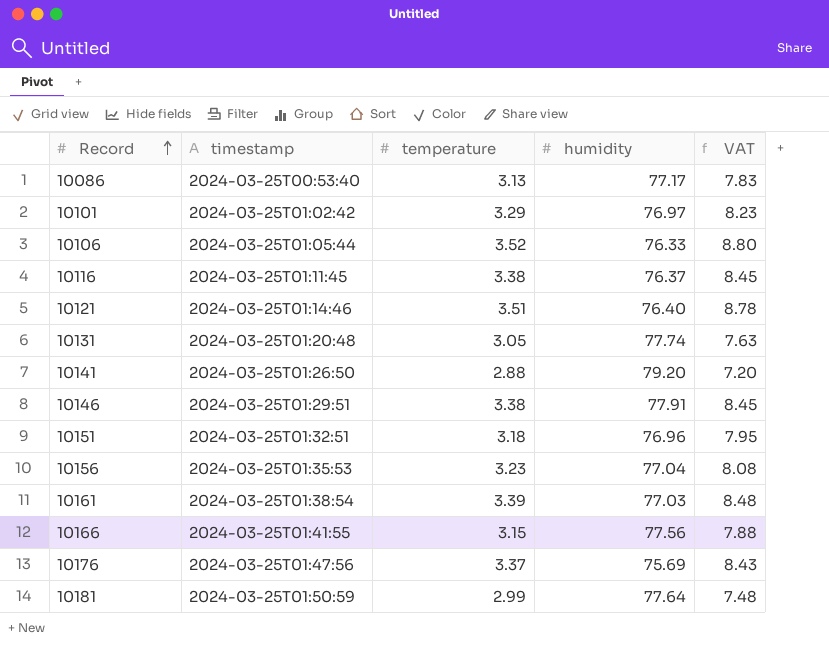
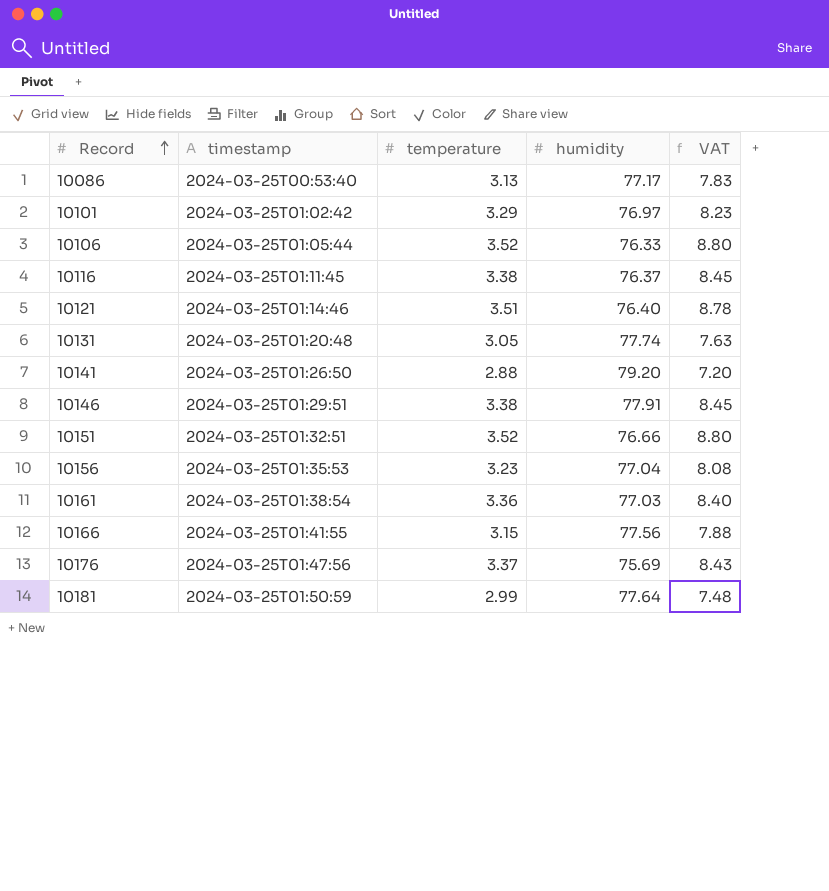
10151 | temperature: 3.18 -> 3.52
10151 | humidity: 76.96 -> 76.66
10151 | VAT: 7.95 -> 8.80
10161 | temperature: 3.39 -> 3.36
10161 | VAT: 8.48 -> 8.40

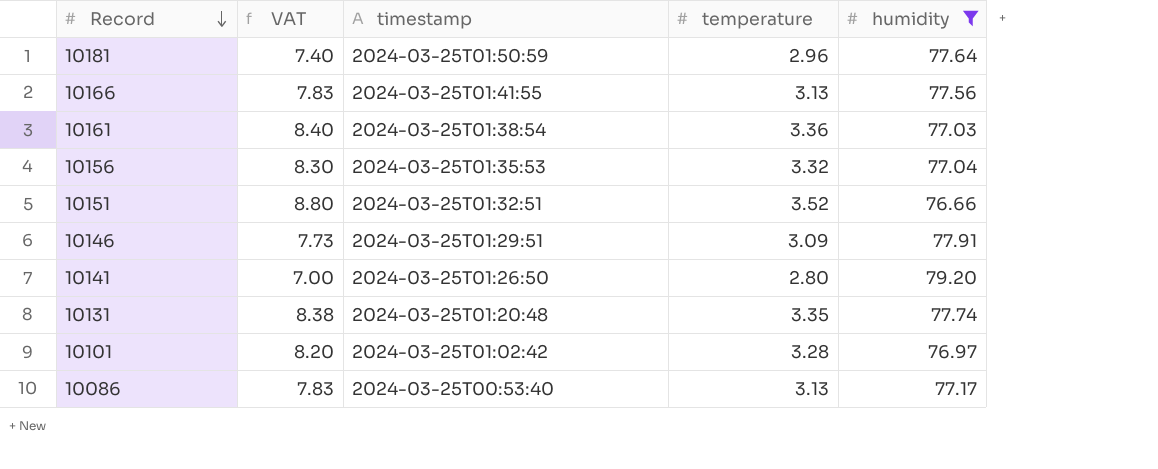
filter: none -> humidity >= 76.66
row order: Record ascending -> Record descending
column VAT | position: 5 -> 2
10181 | VAT: 7.48 -> 7.40
10181 | temperature: 2.99 -> 2.96
10166 | VAT: 7.88 -> 7.83
10166 | temperature: 3.15 -> 3.13
10156 | VAT: 8.08 -> 8.30
10156 | temperature: 3.23 -> 3.32
10146 | VAT: 8.45 -> 7.73
10146 | temperature: 3.38 -> 3.09
10141 | VAT: 7.20 -> 7.00
10141 | temperature: 2.88 -> 2.80
10131 | VAT: 7.63 -> 8.38
10131 | temperature: 3.05 -> 3.35
10101 | VAT: 8.23 -> 8.20
10101 | temperature: 3.29 -> 3.28

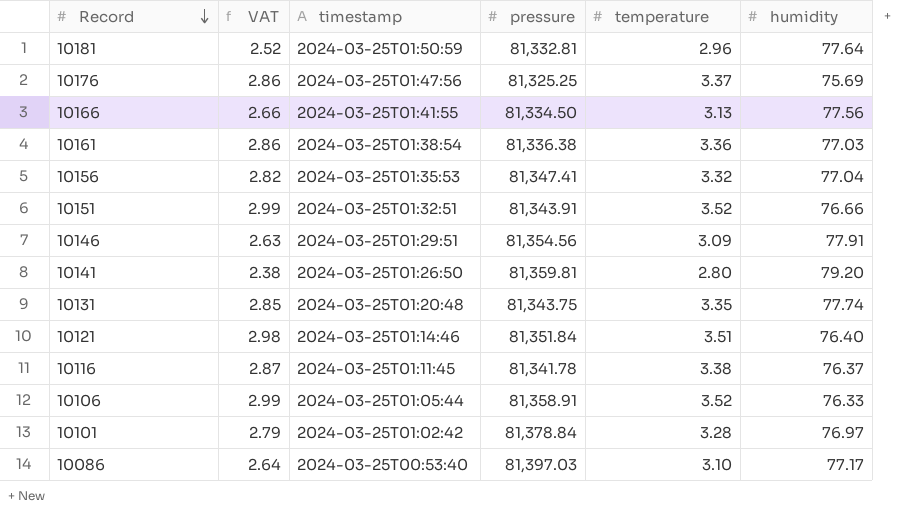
filter: humidity >= 76.66 -> none
column VAT | formula: [temperature] * 2.5 -> [temperature] * 0.85
column pressure | position: none -> 4
10086 | temperature: 3.13 -> 3.10

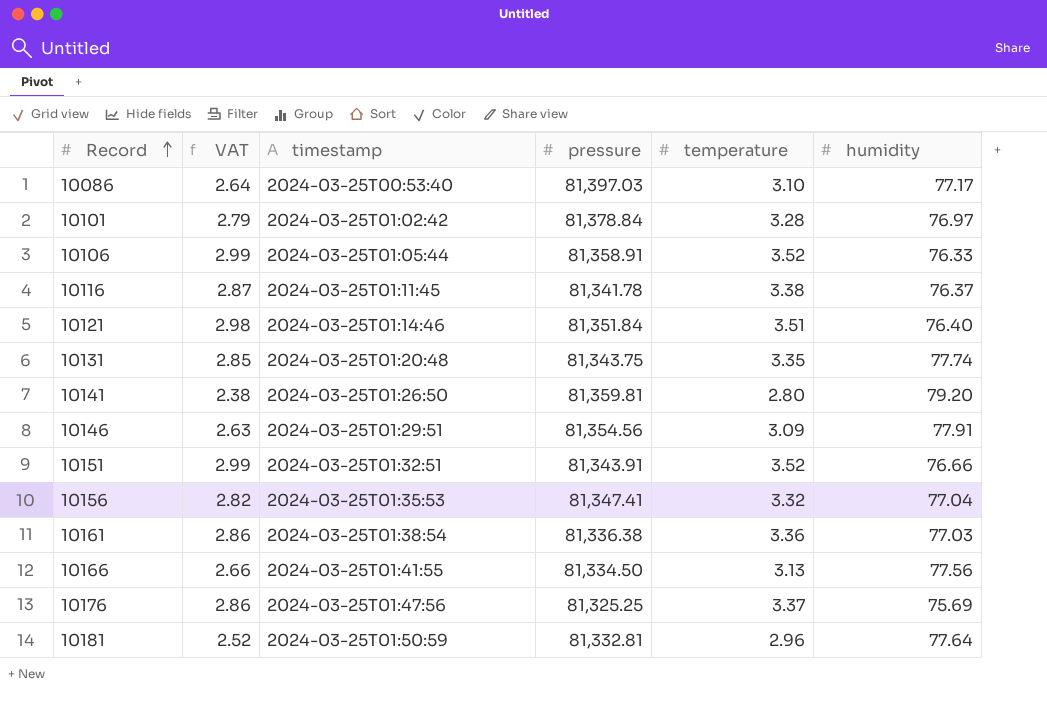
row order: Record descending -> Record ascending

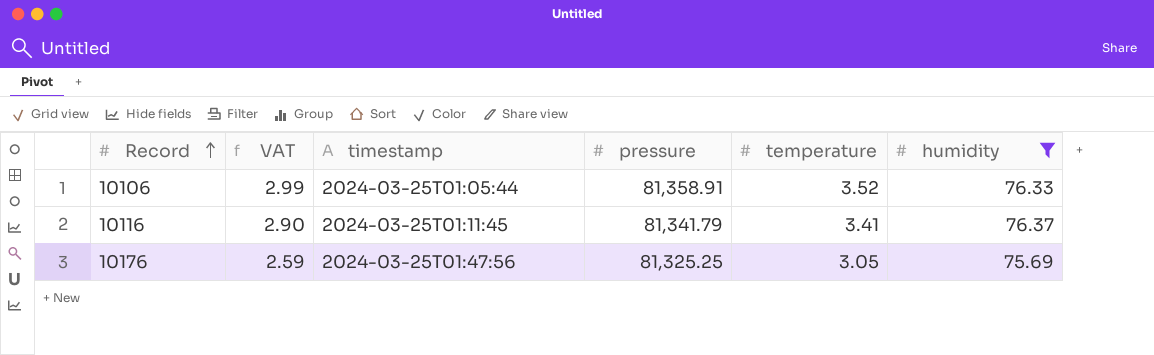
filter: none -> humidity <= 76.37
10116 | VAT: 2.87 -> 2.90
10116 | pressure: 81,341.78 -> 81,341.79
10116 | temperature: 3.38 -> 3.41
10176 | VAT: 2.86 -> 2.59
10176 | temperature: 3.37 -> 3.05

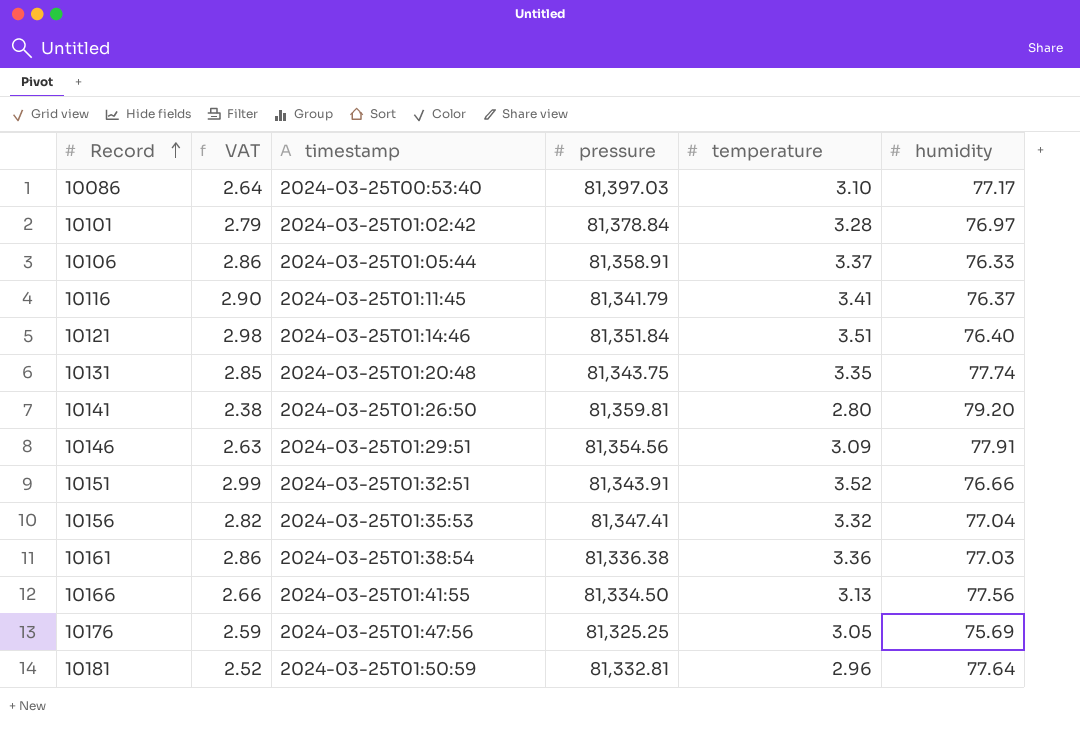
filter: humidity <= 76.37 -> none
10106 | VAT: 2.99 -> 2.86
10106 | temperature: 3.52 -> 3.37

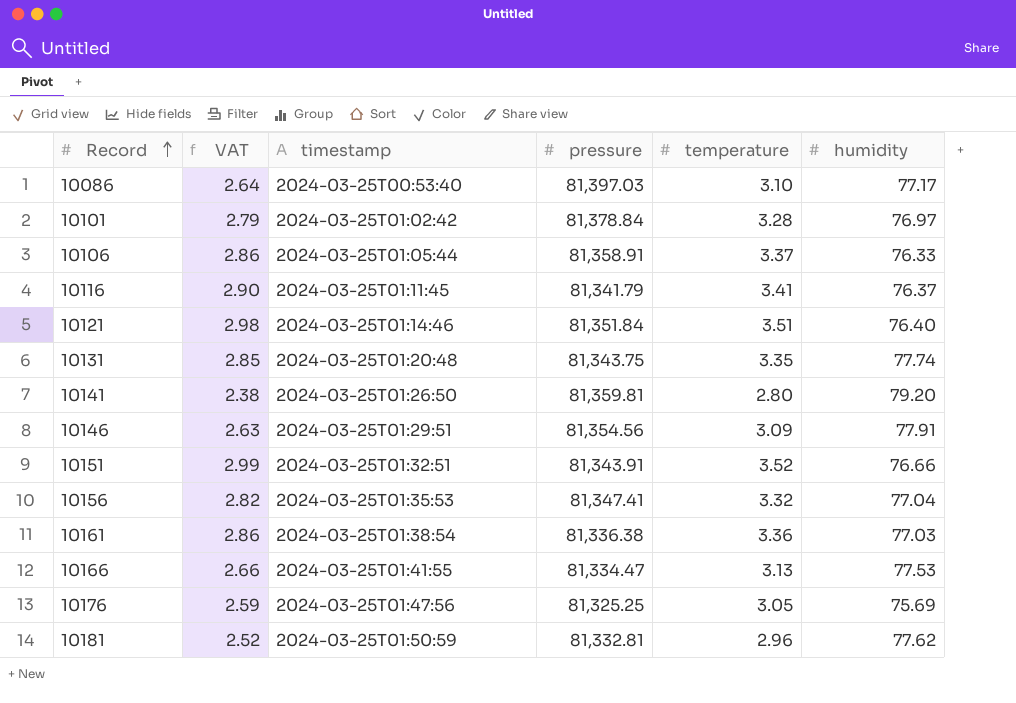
10166 | pressure: 81,334.50 -> 81,334.47
10166 | humidity: 77.56 -> 77.53
10181 | humidity: 77.64 -> 77.62

